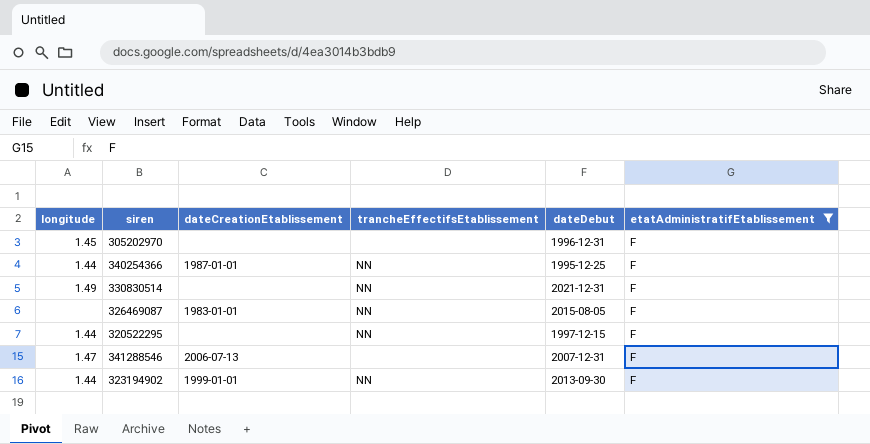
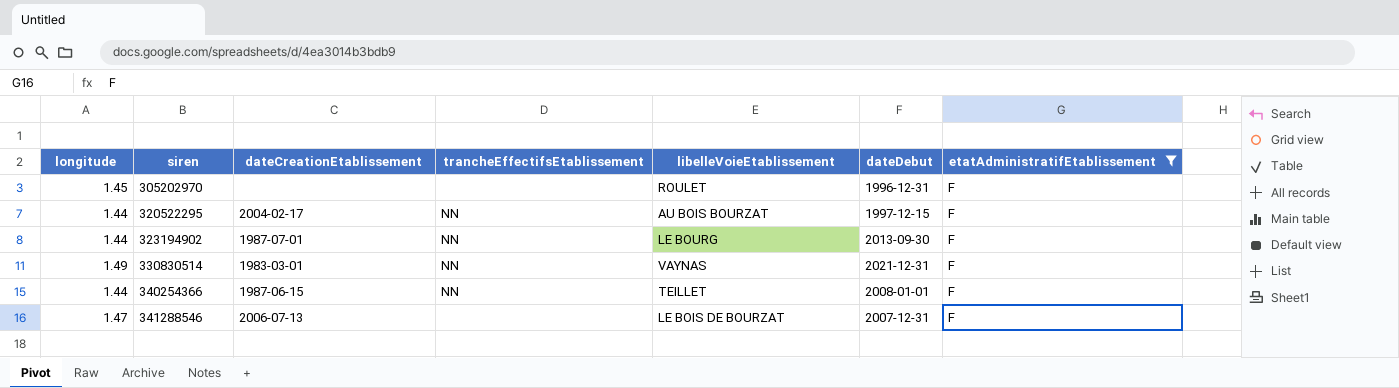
row order: none -> siren ascending
column libelleVoieEtablissement | position: none -> 5
row 326469087: none | 1983-01-01 | NN | 2015-08-05 | F -> none
320522295 | dateCreationEtablissement: none -> 2004-02-17
323194902 | dateCreationEtablissement: 1999-01-01 -> 1987-07-01
330830514 | dateCreationEtablissement: none -> 1983-03-01
340254366 | dateCreationEtablissement: 1987-01-01 -> 1987-06-15
340254366 | dateDebut: 1995-12-25 -> 2008-01-01

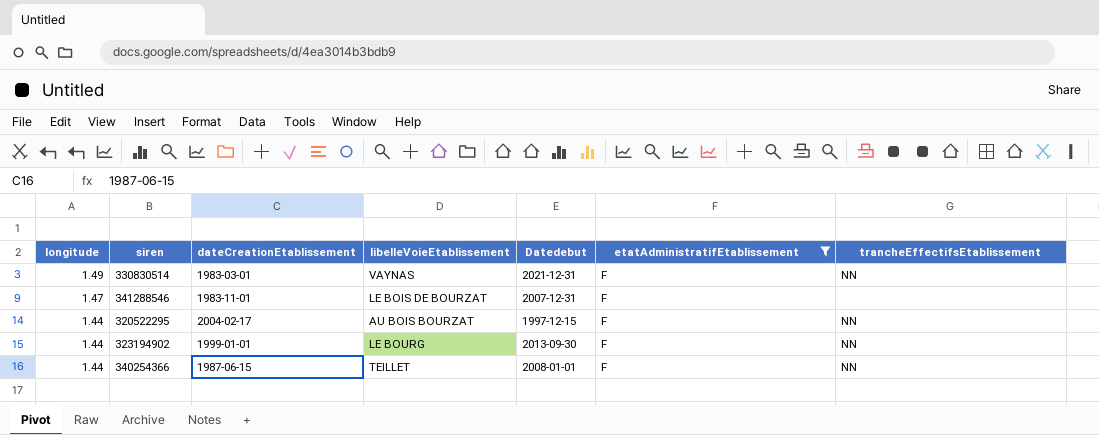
row order: siren ascending -> longitude descending
column name: dateDebut -> Datedebut
column trancheEffectifsEtablissement | position: 4 -> 7
row 305202970: 1.45 | none | none | ROULET | 1996-12-31 | F -> none
341288546 | dateCreationEtablissement: 2006-07-13 -> 1983-11-01
323194902 | dateCreationEtablissement: 1987-07-01 -> 1999-01-01

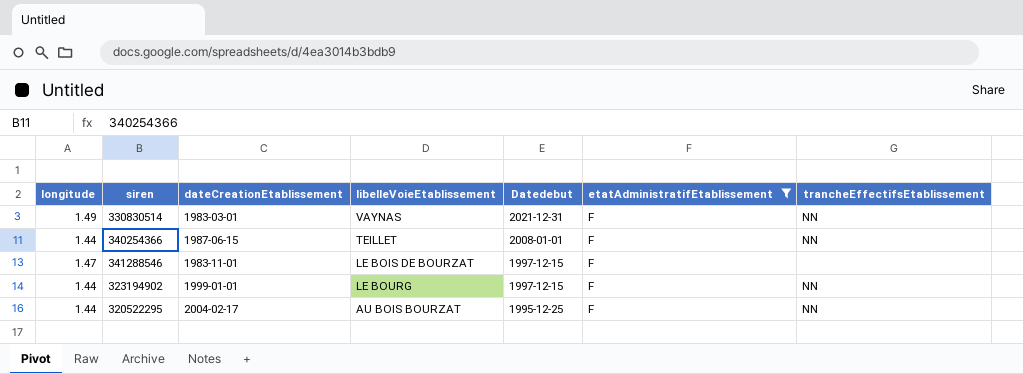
row order: longitude descending -> Datedebut descending
341288546 | Datedebut: 2007-12-31 -> 1997-12-15
323194902 | Datedebut: 2013-09-30 -> 1997-12-15
320522295 | Datedebut: 1997-12-15 -> 1995-12-25

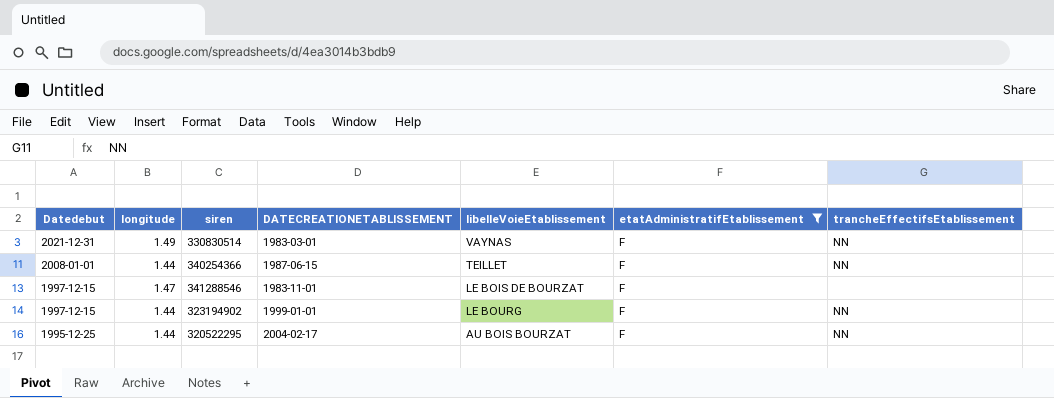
column Datedebut | position: 5 -> 1
column name: dateCreationEtablissement -> DATECREATIONETABLISSEMENT

